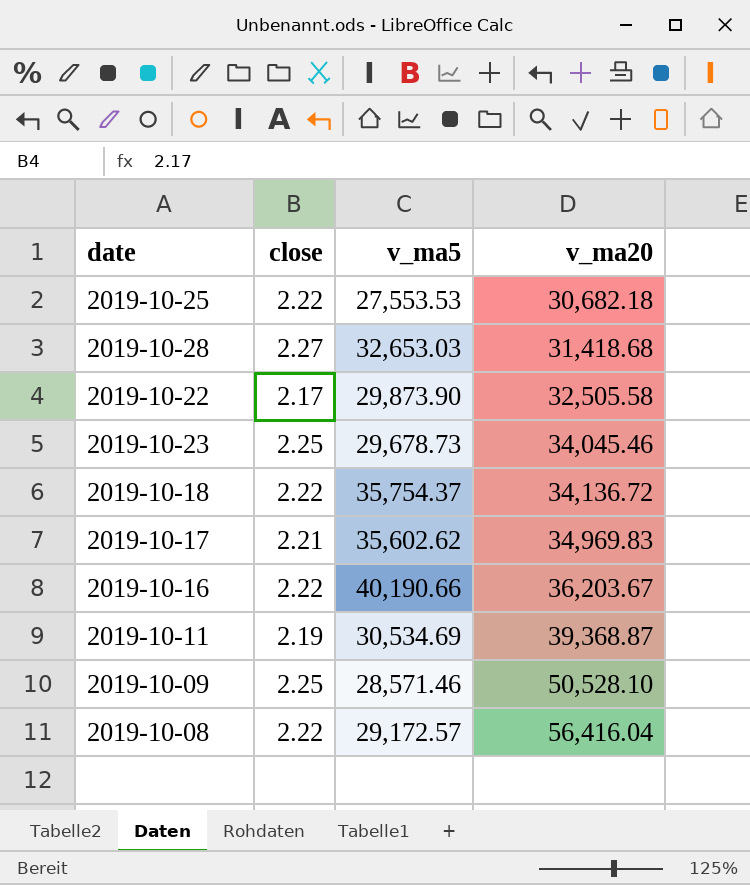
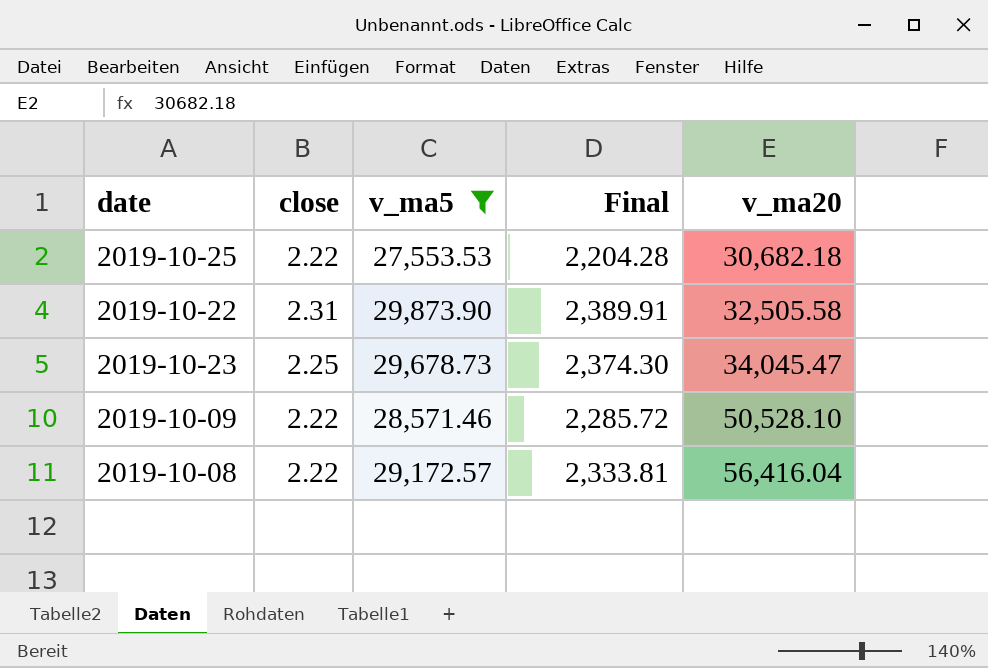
filter: none -> v_ma5 <= 29,873.90
column Final | formula: none -> [v_ma5] * 0.08
2019-10-22 | close: 2.17 -> 2.31
2019-10-23 | v_ma20: 34,045.46 -> 34,045.47
2019-10-09 | close: 2.25 -> 2.22

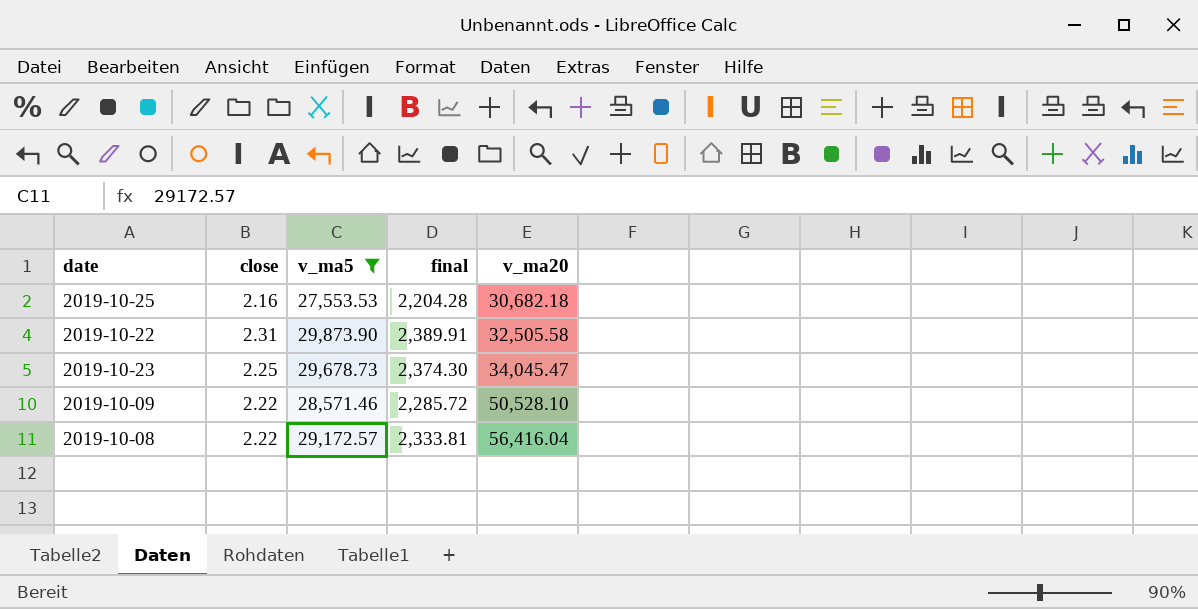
column name: Final -> final
2019-10-25 | close: 2.22 -> 2.16

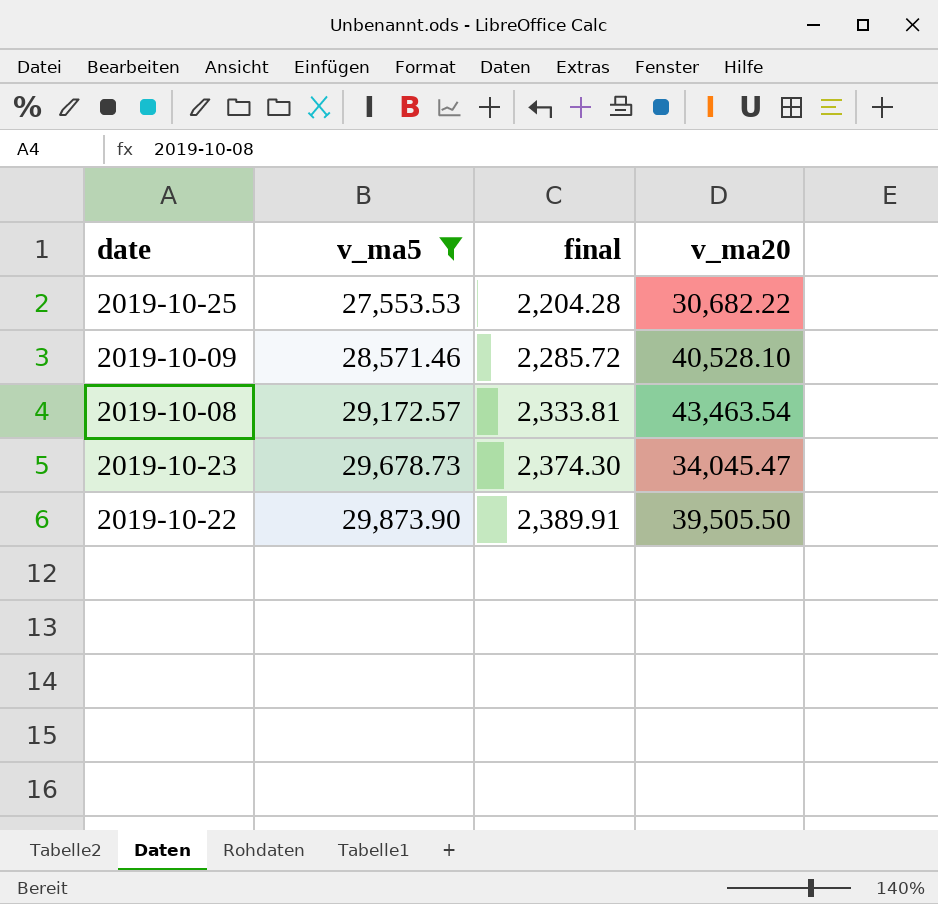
row order: v_ma20 ascending -> v_ma5 ascending
column close | position: 2 -> none
2019-10-25 | v_ma20: 30,682.18 -> 30,682.22
2019-10-09 | v_ma20: 50,528.10 -> 40,528.10
2019-10-08 | v_ma20: 56,416.04 -> 43,463.54
2019-10-22 | v_ma20: 32,505.58 -> 39,505.50

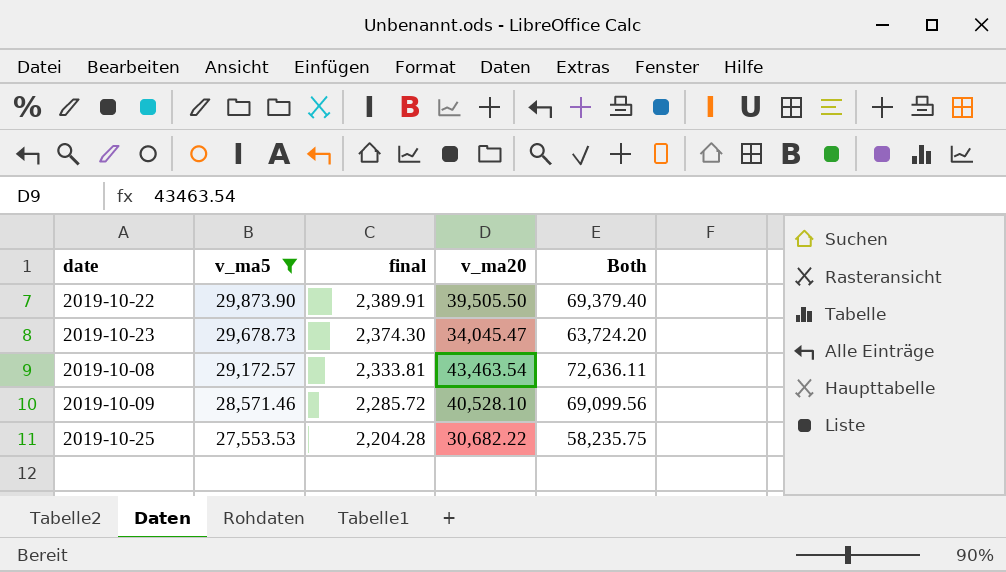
row order: v_ma5 ascending -> v_ma5 descending
column Both | formula: none -> [v_ma5] + [v_ma20]

